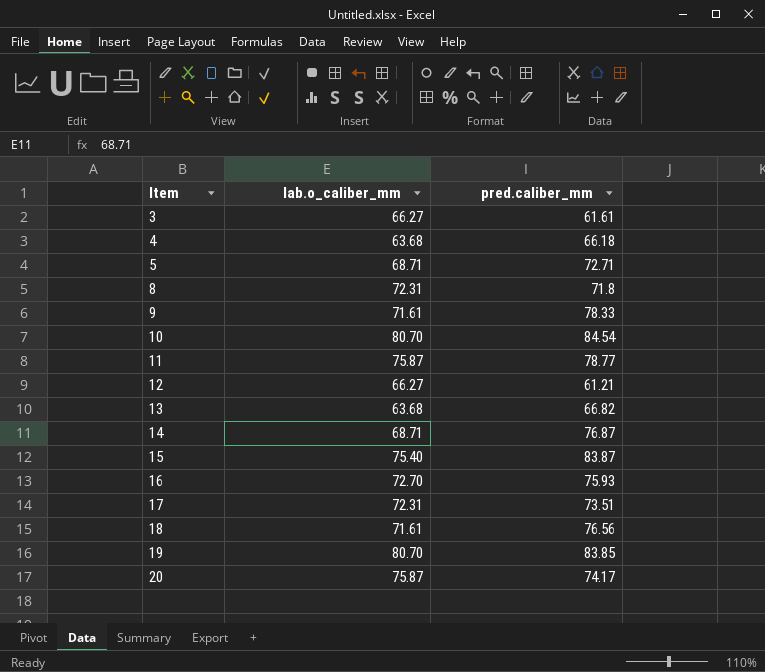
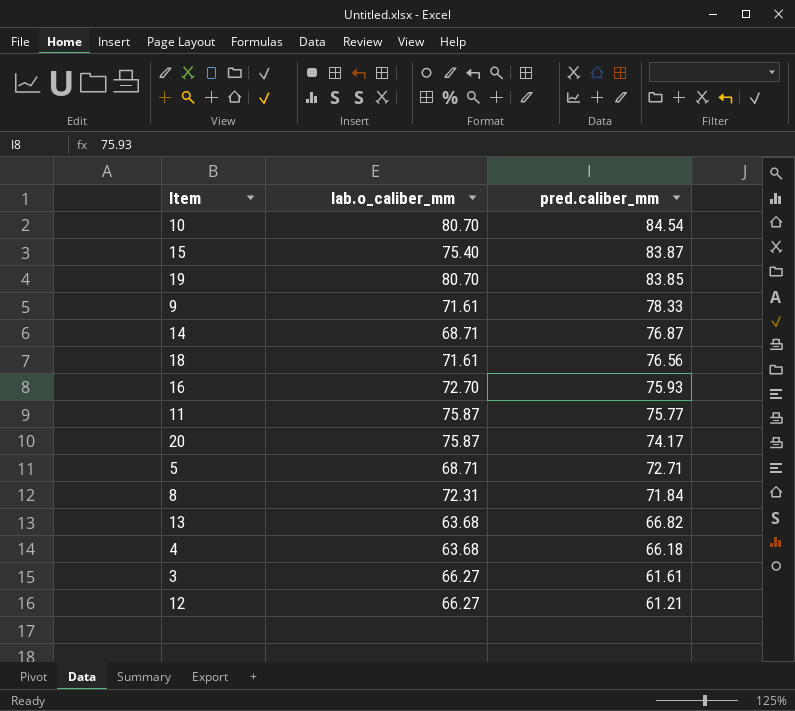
row order: Item ascending -> pred.caliber_mm descending
row 17: 72.31 | 73.51 -> none
11 | pred.caliber_mm: 78.77 -> 75.77
8 | pred.caliber_mm: 71.8 -> 71.84

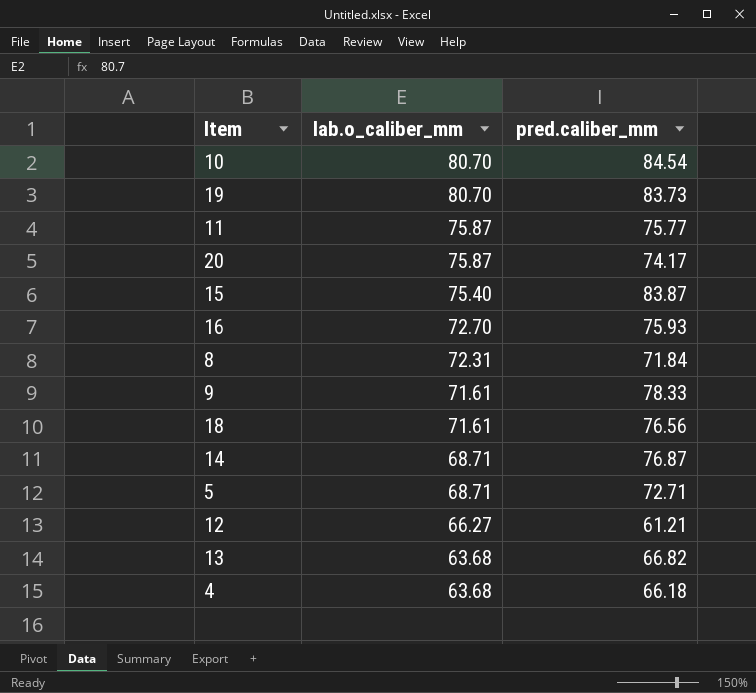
row order: pred.caliber_mm descending -> lab.o_caliber_mm descending
row 3: 66.27 | 61.61 -> none
19 | pred.caliber_mm: 83.85 -> 83.73

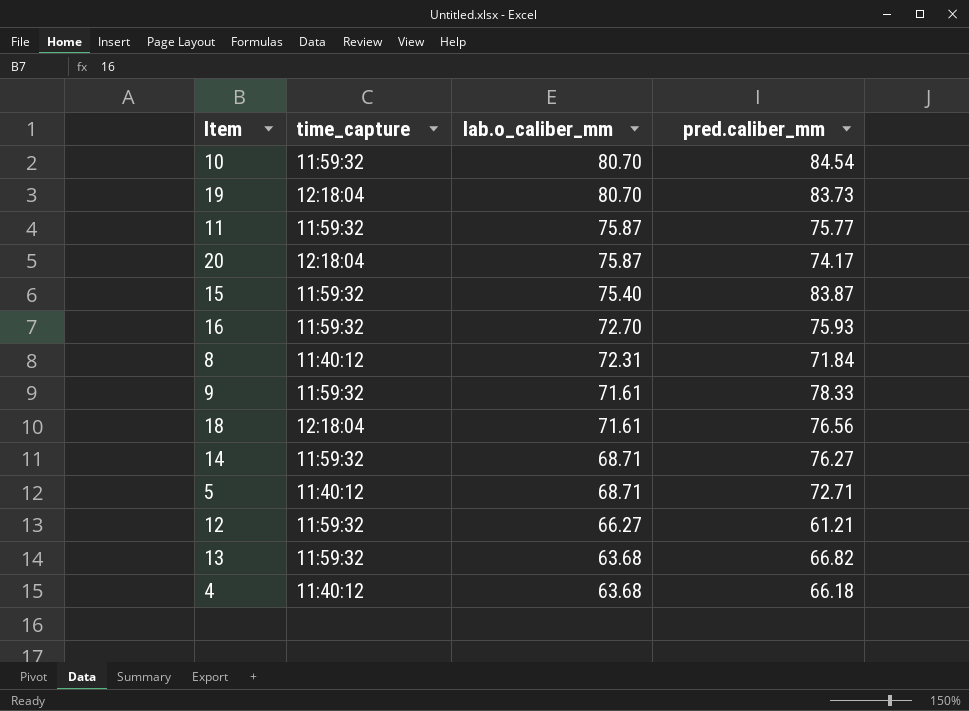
column time_capture | position: none -> 2
14 | pred.caliber_mm: 76.87 -> 76.27

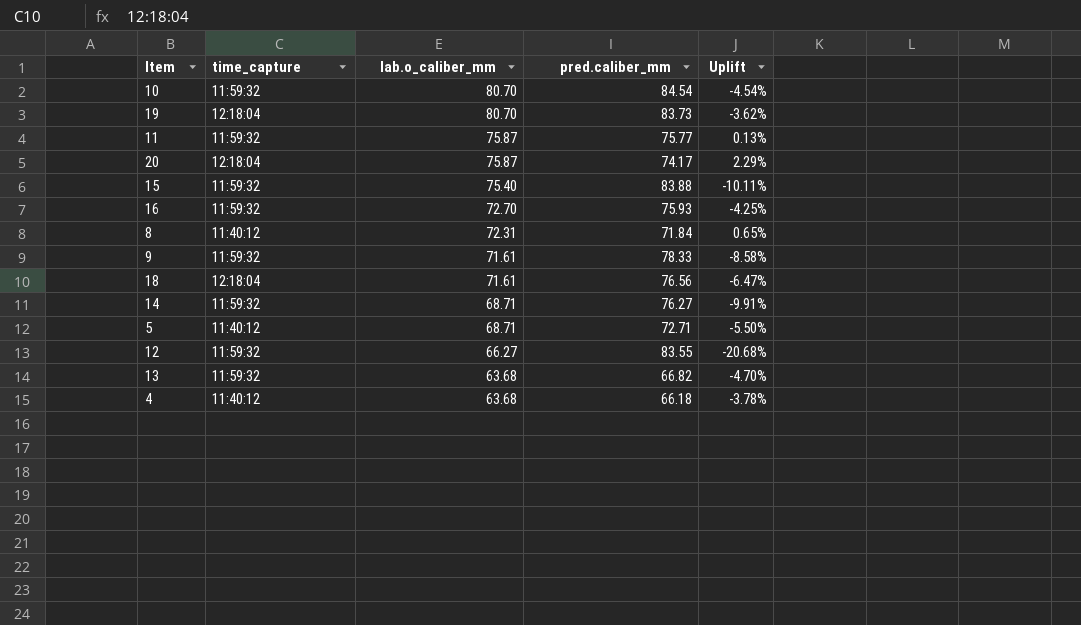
column Uplift | formula: none -> ([lab.o_caliber_mm] - [pred.caliber_mm]) / [pred.caliber_mm]
15 | pred.caliber_mm: 83.87 -> 83.88
12 | pred.caliber_mm: 61.21 -> 83.55

